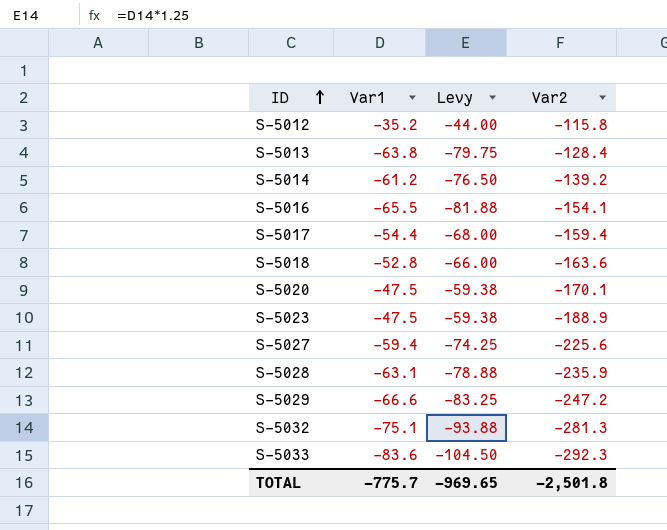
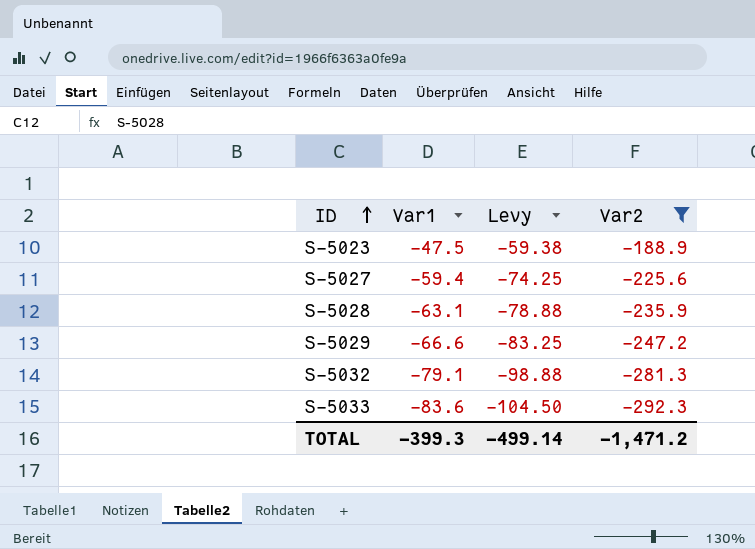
filter: none -> Var2 <= -188.9
S-5032 | Var1: -75.1 -> -79.1
S-5032 | Levy: -93.88 -> -98.88
TOTAL | Var1: -775.7 -> -399.3
TOTAL | Levy: -969.65 -> -499.14
TOTAL | Var2: -2,501.8 -> -1,471.2

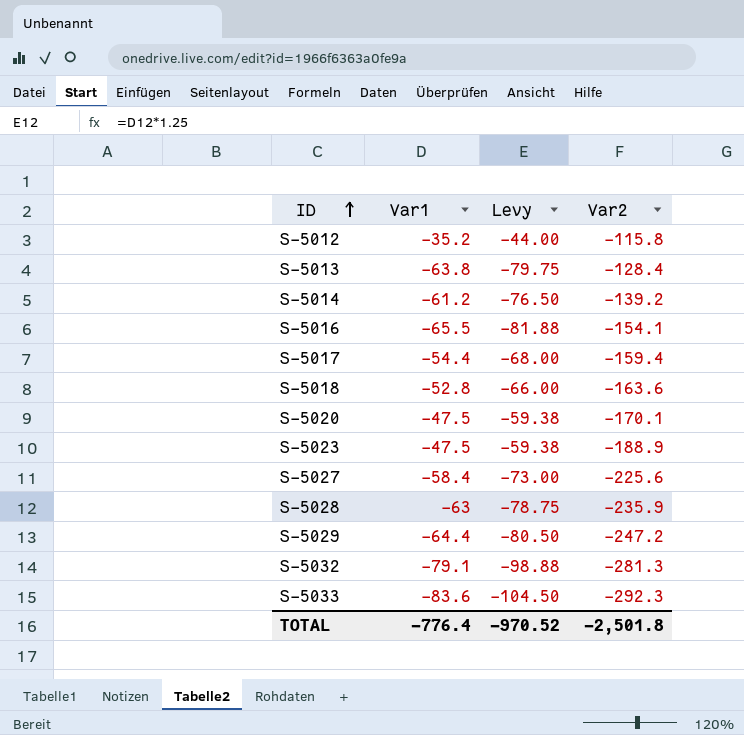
filter: Var2 <= -188.9 -> none
S-5027 | Var1: -59.4 -> -58.4
S-5027 | Levy: -74.25 -> -73.00
S-5028 | Var1: -63.1 -> -63
S-5028 | Levy: -78.88 -> -78.75
S-5029 | Var1: -66.6 -> -64.4
S-5029 | Levy: -83.25 -> -80.50
TOTAL | Var1: -399.3 -> -776.4
TOTAL | Levy: -499.14 -> -970.52
TOTAL | Var2: -1,471.2 -> -2,501.8

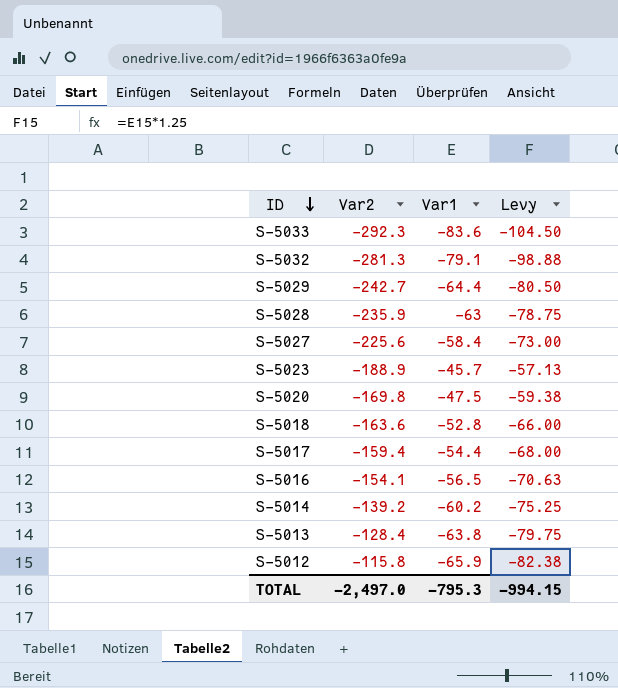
row order: ID ascending -> ID descending
column Var2 | position: 4 -> 2
S-5029 | Var2: -247.2 -> -242.7
S-5023 | Var1: -47.5 -> -45.7
S-5023 | Levy: -59.38 -> -57.13
S-5020 | Var2: -170.1 -> -169.8
S-5016 | Var1: -65.5 -> -56.5
S-5016 | Levy: -81.88 -> -70.63
S-5014 | Var1: -61.2 -> -60.2
S-5014 | Levy: -76.50 -> -75.25
S-5012 | Var1: -35.2 -> -65.9
S-5012 | Levy: -44.00 -> -82.38
TOTAL | Var2: -2,501.8 -> -2,497.0
TOTAL | Var1: -776.4 -> -795.3
TOTAL | Levy: -970.52 -> -994.15

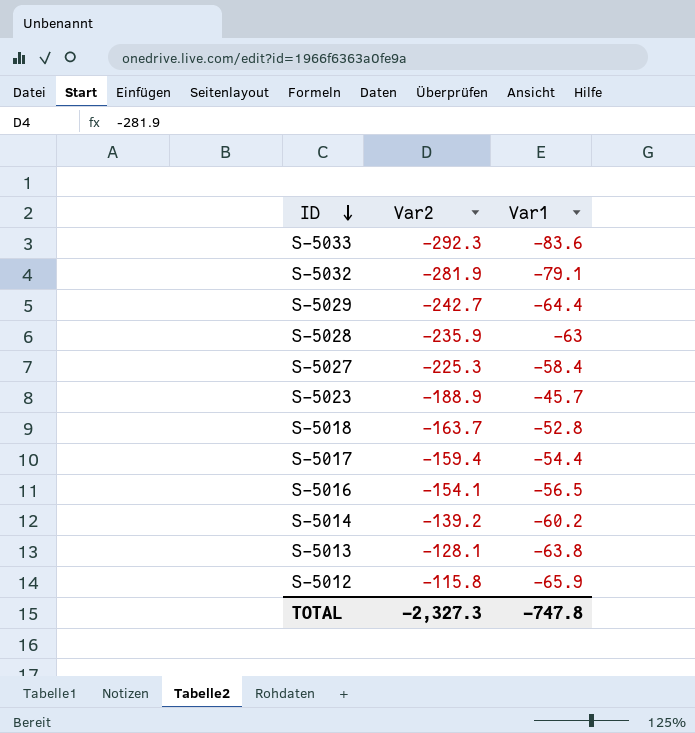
column Levy | formula: [Var1] * 1.25 -> none
row S-5020: -169.8 | -47.5 | -59.38 -> none
S-5032 | Var2: -281.3 -> -281.9
S-5027 | Var2: -225.6 -> -225.3
S-5018 | Var2: -163.6 -> -163.7
S-5013 | Var2: -128.4 -> -128.1
TOTAL | Var2: -2,497.0 -> -2,327.3
TOTAL | Var1: -795.3 -> -747.8

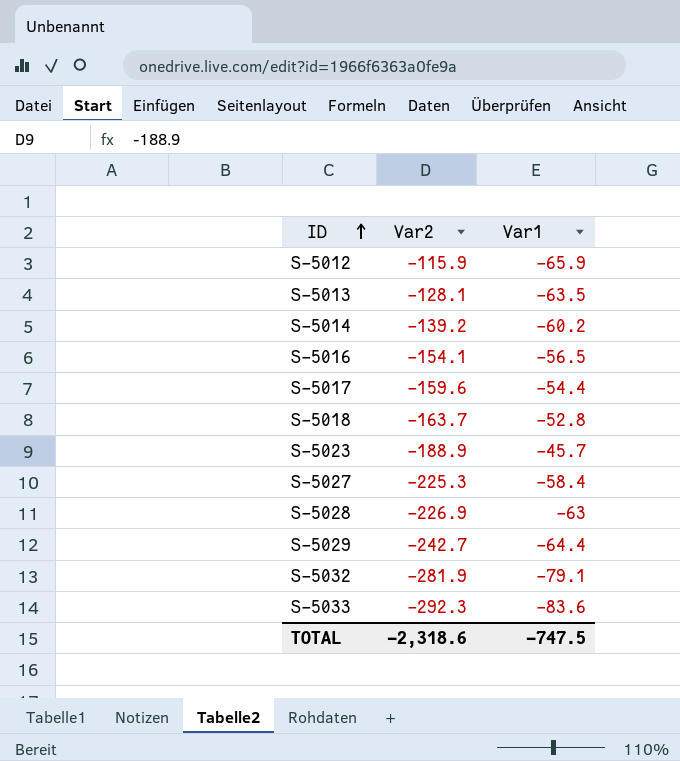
row order: ID descending -> ID ascending
S-5012 | Var2: -115.8 -> -115.9
S-5013 | Var1: -63.8 -> -63.5
S-5017 | Var2: -159.4 -> -159.6
S-5028 | Var2: -235.9 -> -226.9
TOTAL | Var2: -2,327.3 -> -2,318.6
TOTAL | Var1: -747.8 -> -747.5

